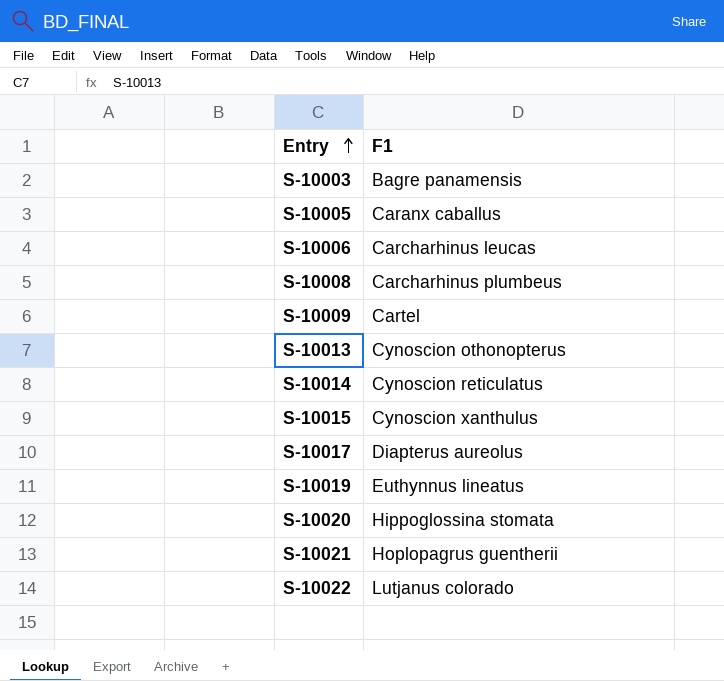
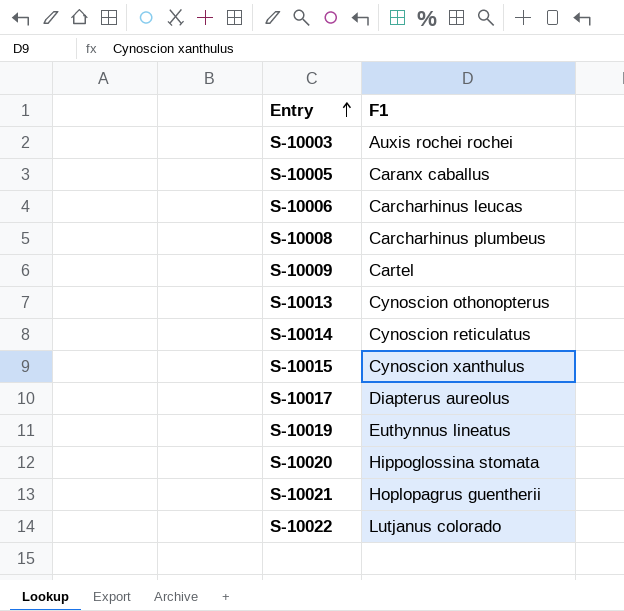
S-10003 | F1: Bagre panamensis -> Auxis rochei rochei

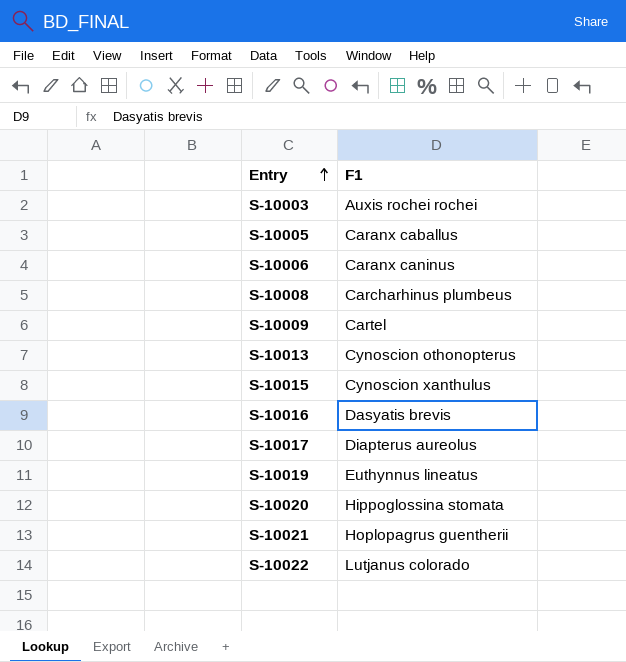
row S-10014: Cynoscion reticulatus -> none
S-10006 | F1: Carcharhinus leucas -> Caranx caninus
row S-10016: none -> Dasyatis brevis

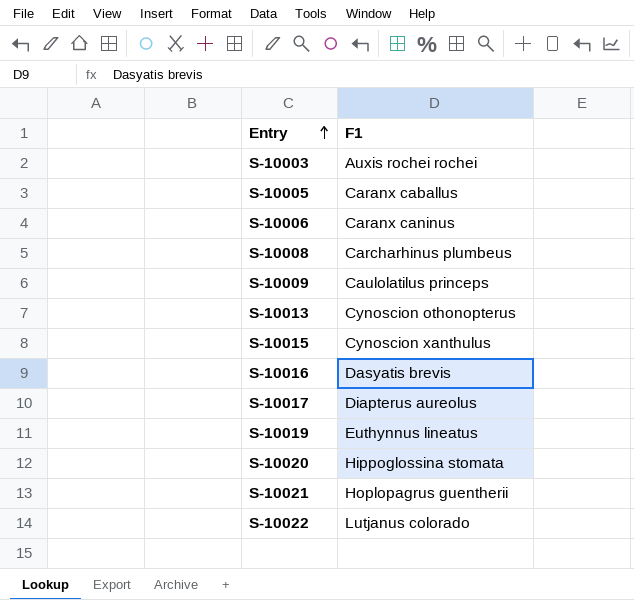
S-10009 | F1: Cartel -> Caulolatilus princeps

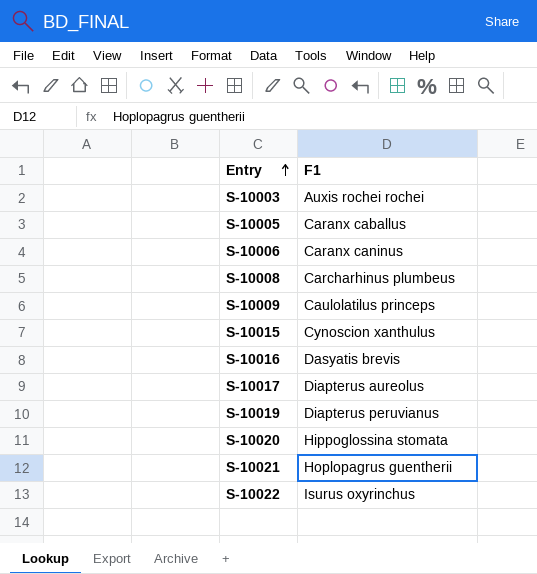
row S-10013: Cynoscion othonopterus -> none
S-10019 | F1: Euthynnus lineatus -> Diapterus peruvianus
S-10022 | F1: Lutjanus colorado -> Isurus oxyrinchus

